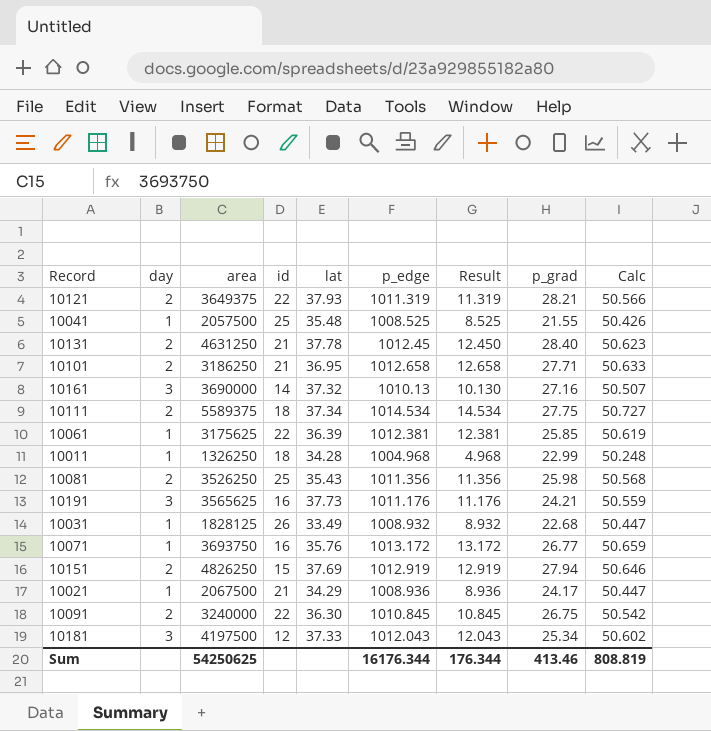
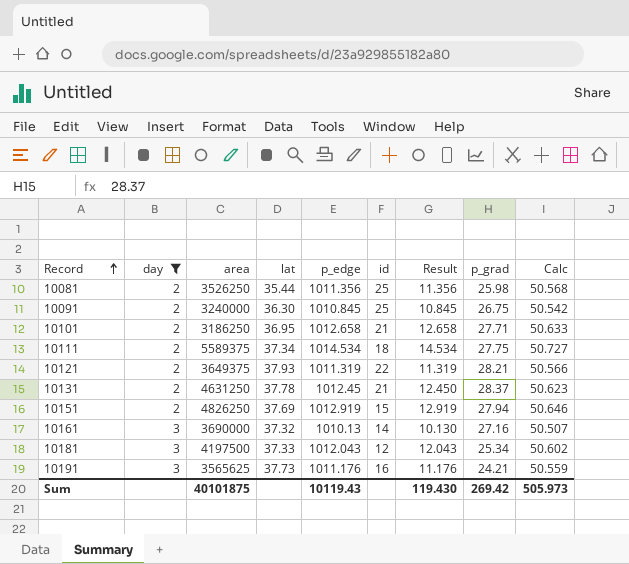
filter: none -> day != 1
row order: none -> Record ascending
column id | position: 4 -> 6
10081 | lat: 35.43 -> 35.44
10091 | id: 22 -> 25
10131 | p_grad: 28.40 -> 28.37
Sum | area: 54250625 -> 40101875
Sum | p_edge: 16176.344 -> 10119.43
Sum | Result: 176.344 -> 119.430
Sum | p_grad: 413.46 -> 269.42
Sum | Calc: 808.819 -> 505.973

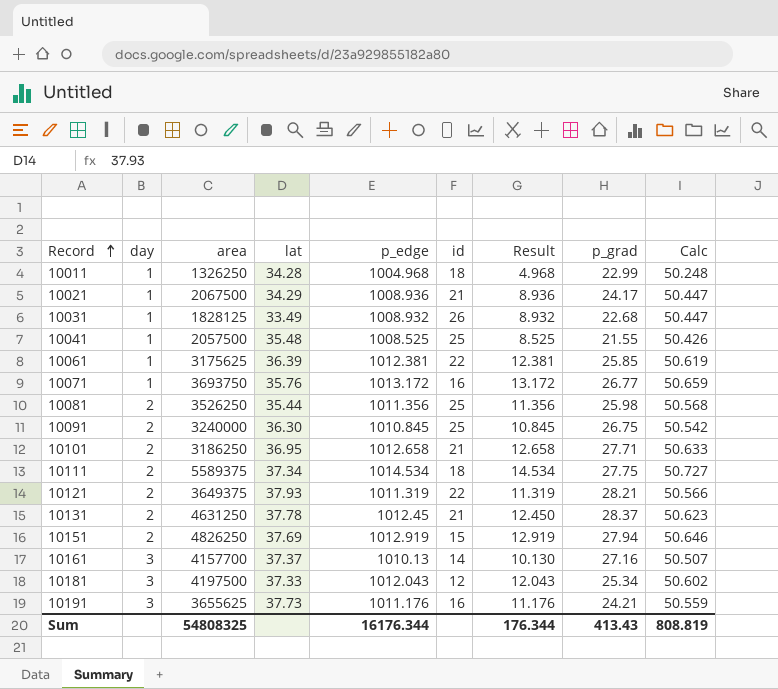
filter: day != 1 -> none
10161 | area: 3690000 -> 4157700
10161 | lat: 37.32 -> 37.37
10191 | area: 3565625 -> 3655625
Sum | area: 40101875 -> 54808325
Sum | p_edge: 10119.43 -> 16176.344
Sum | Result: 119.430 -> 176.344
Sum | p_grad: 269.42 -> 413.43
Sum | Calc: 505.973 -> 808.819

